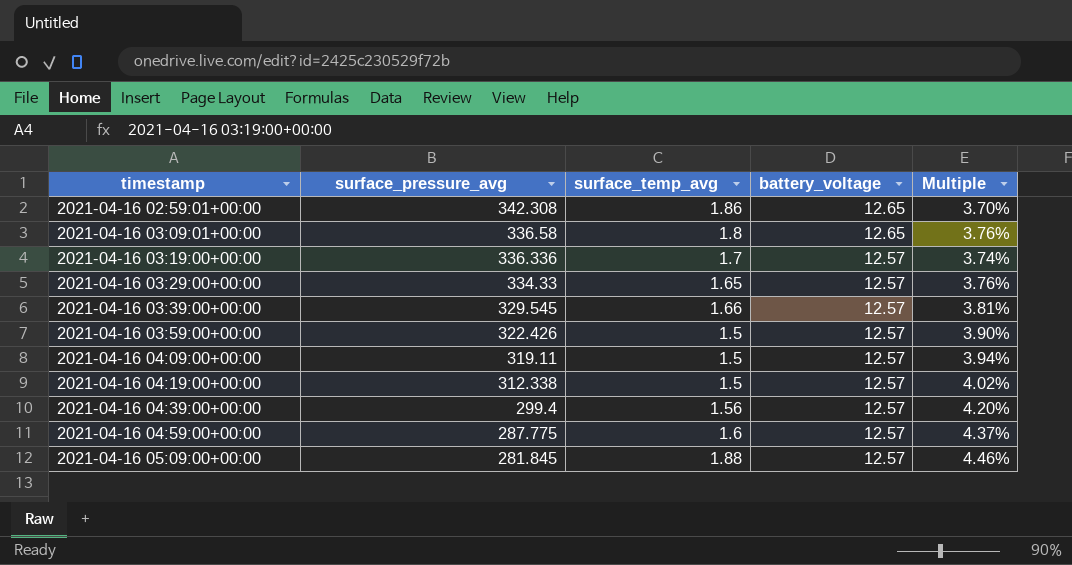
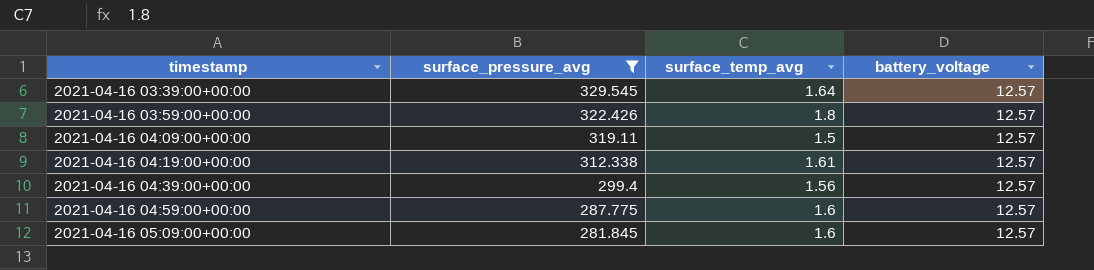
filter: none -> surface_pressure_avg <= 329.545
column Multiple | formula: [battery_voltage] / [surface_pressure_avg] -> none
2021-04-16 03:39:00+00:00 | surface_temp_avg: 1.66 -> 1.64
2021-04-16 03:59:00+00:00 | surface_temp_avg: 1.5 -> 1.8
2021-04-16 04:19:00+00:00 | surface_temp_avg: 1.5 -> 1.61
2021-04-16 05:09:00+00:00 | surface_temp_avg: 1.88 -> 1.6

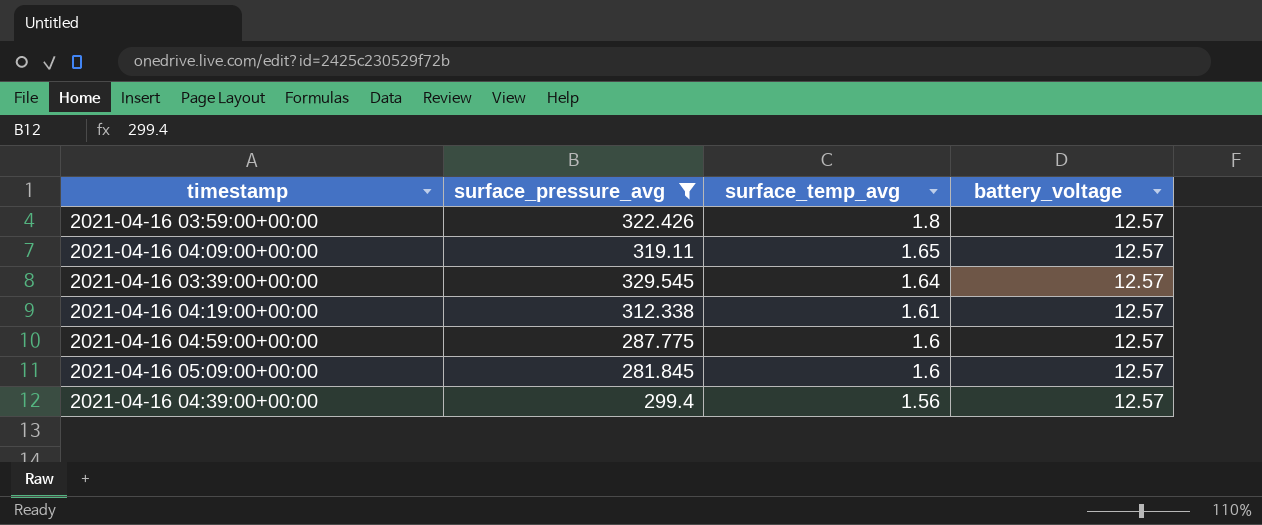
row order: timestamp ascending -> surface_temp_avg descending
2021-04-16 04:09:00+00:00 | surface_temp_avg: 1.5 -> 1.65

